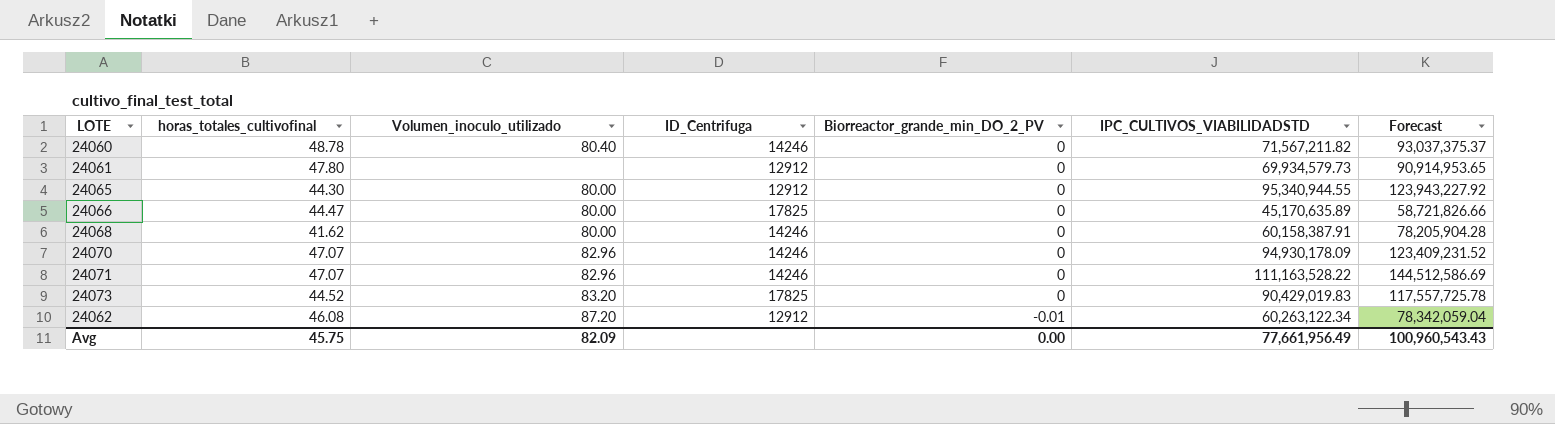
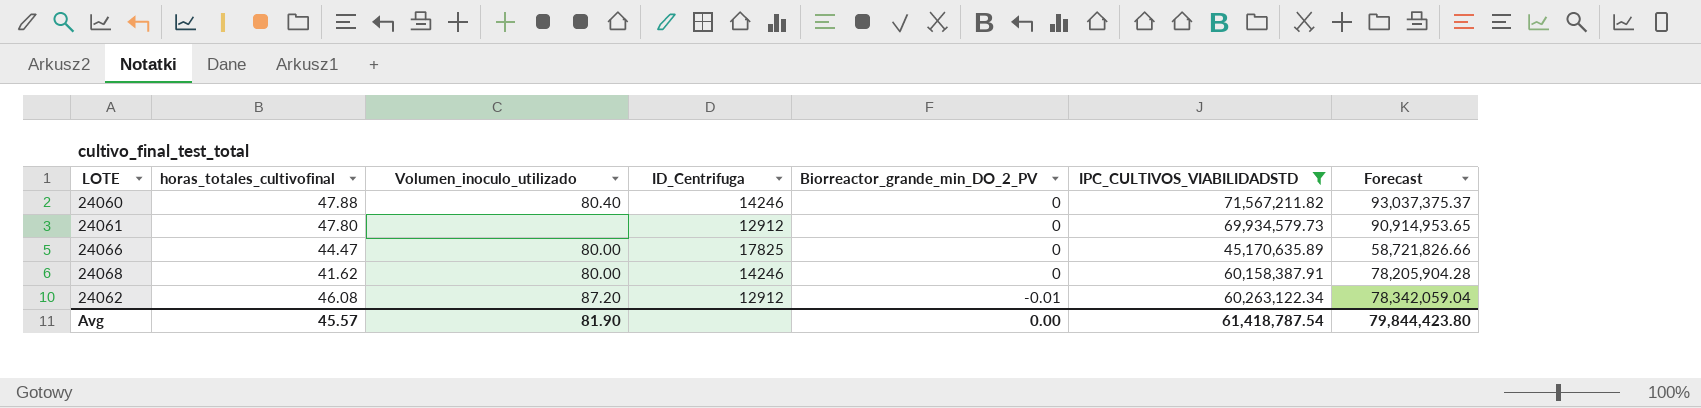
filter: none -> IPC_CULTIVOS_VIABILIDADSTD <= 71,567,211.82
24060 | horas_totales_cultivofinal: 48.78 -> 47.88
Avg | horas_totales_cultivofinal: 45.75 -> 45.57
Avg | Volumen_inoculo_utilizado: 82.09 -> 81.90
Avg | IPC_CULTIVOS_VIABILIDADSTD: 77,661,956.49 -> 61,418,787.54
Avg | Forecast: 100,960,543.43 -> 79,844,423.80

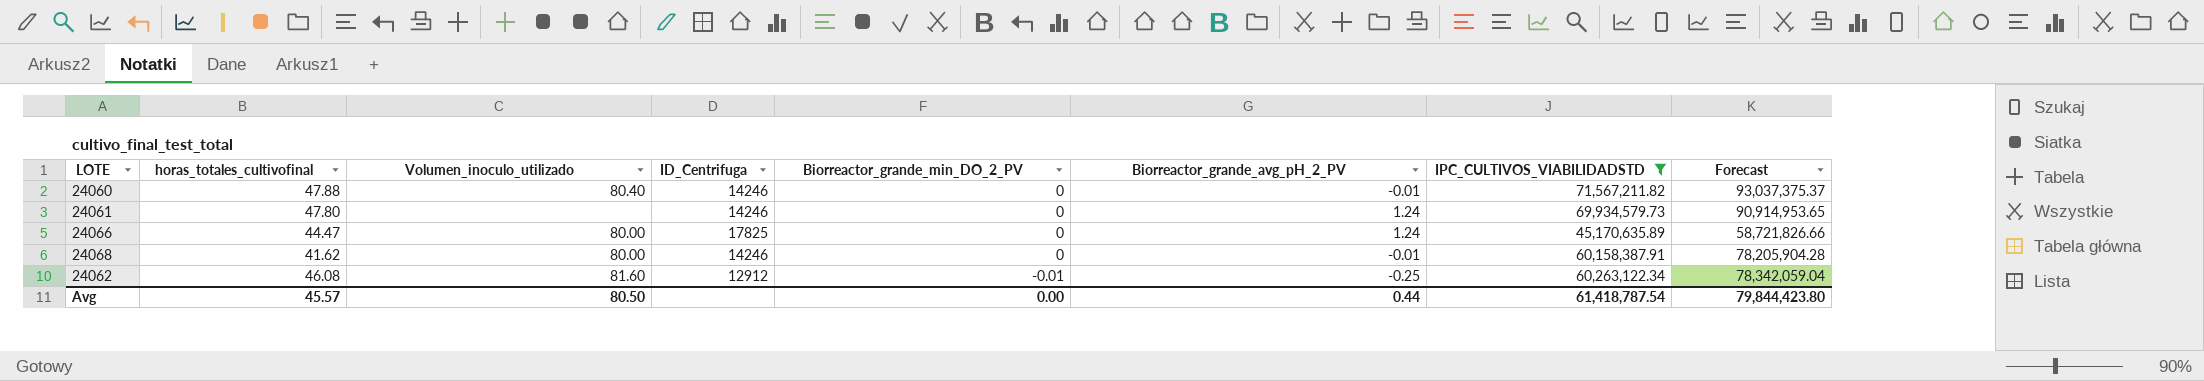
column Biorreactor_grande_avg_pH_2_PV | position: none -> 6
24061 | ID_Centrifuga: 12912 -> 14246
24062 | Volumen_inoculo_utilizado: 87.20 -> 81.60
Avg | Volumen_inoculo_utilizado: 81.90 -> 80.50

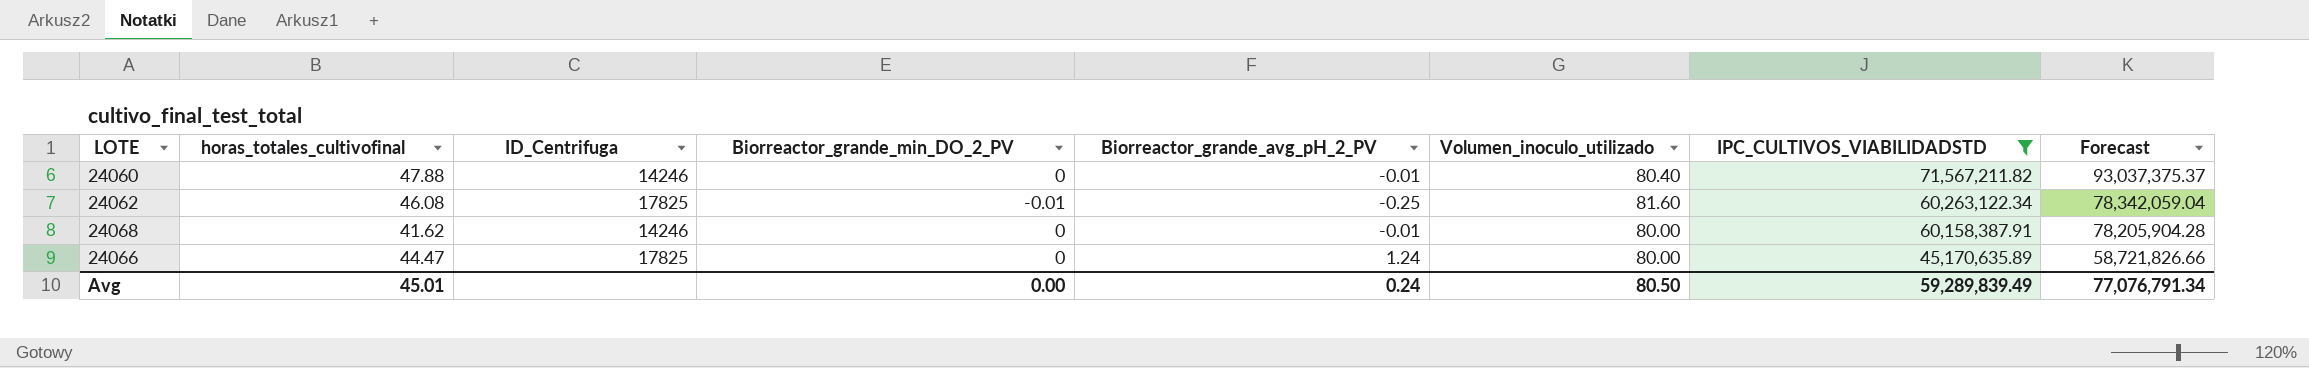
row order: Biorreactor_grande_min_DO_2_PV descending -> IPC_CULTIVOS_VIABILIDADSTD descending
column Volumen_inoculo_utilizado | position: 3 -> 6
row 24061: 47.80 | none | 14246 | 0 | 1.24 | 69,934,579.73 | 90,914,953.65 -> none
24062 | ID_Centrifuga: 12912 -> 17825
Avg | horas_totales_cultivofinal: 45.57 -> 45.01
Avg | Biorreactor_grande_avg_pH_2_PV: 0.44 -> 0.24
Avg | IPC_CULTIVOS_VIABILIDADSTD: 61,418,787.54 -> 59,289,839.49
Avg | Forecast: 79,844,423.80 -> 77,076,791.34

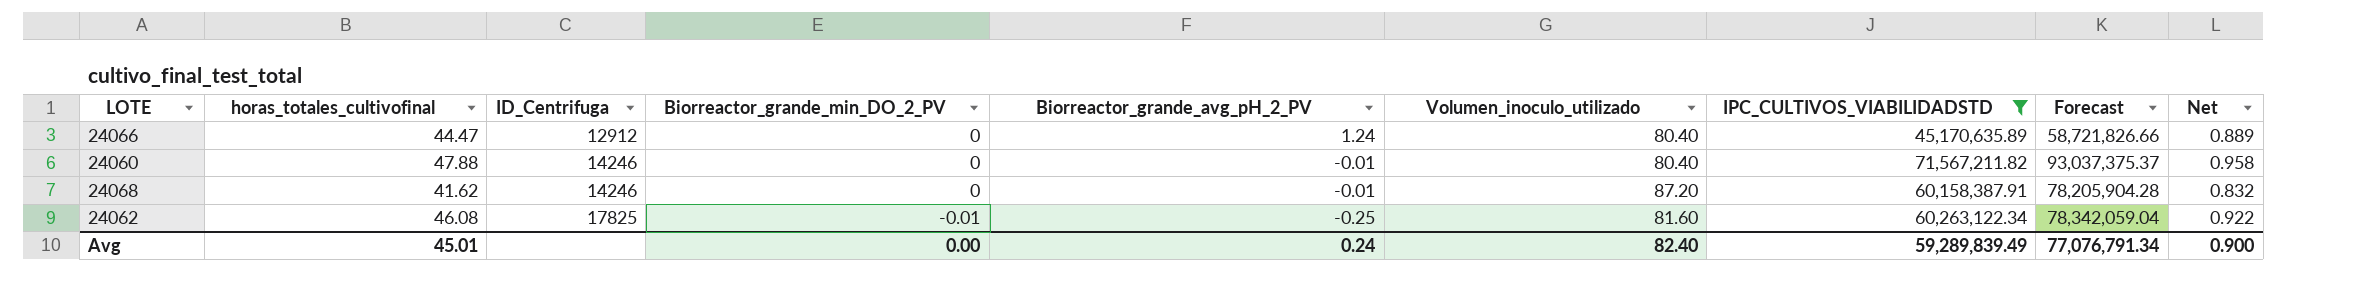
row order: IPC_CULTIVOS_VIABILIDADSTD descending -> ID_Centrifuga ascending
column Net | formula: none -> [horas_totales_cultivofinal] * 0.02
24066 | ID_Centrifuga: 17825 -> 12912
24066 | Volumen_inoculo_utilizado: 80.00 -> 80.40
24068 | Volumen_inoculo_utilizado: 80.00 -> 87.20
Avg | Volumen_inoculo_utilizado: 80.50 -> 82.40

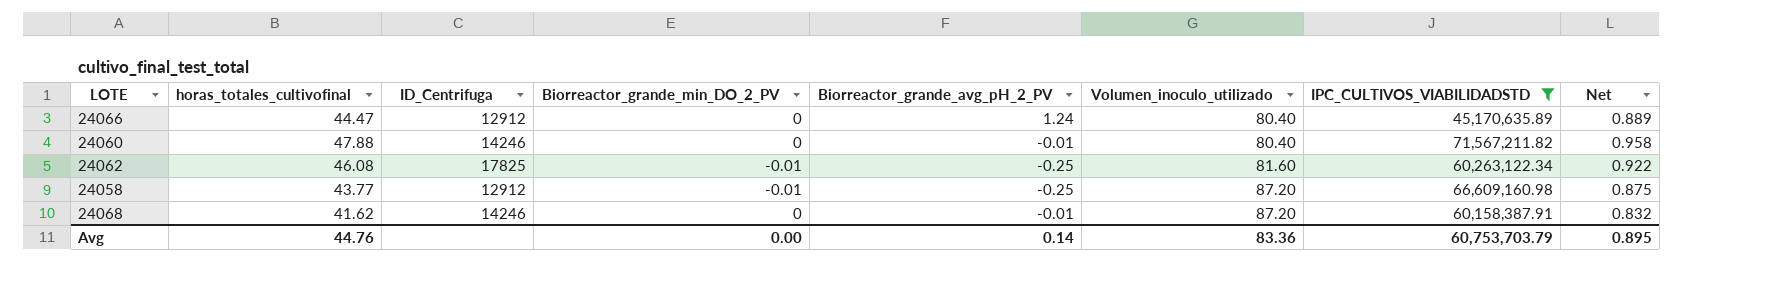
row order: ID_Centrifuga ascending -> Volumen_inoculo_utilizado ascending
column Forecast | formula: [IPC_CULTIVOS_VIABILIDADSTD] * 1.3 -> none
row 24058: none -> 43.77 | 12912 | -0.01 | -0.25 | 87.20 | 66,609,160.98 | 0.875
Avg | horas_totales_cultivofinal: 45.01 -> 44.76
Avg | Biorreactor_grande_avg_pH_2_PV: 0.24 -> 0.14
Avg | Volumen_inoculo_utilizado: 82.40 -> 83.36
Avg | IPC_CULTIVOS_VIABILIDADSTD: 59,289,839.49 -> 60,753,703.79
Avg | Net: 0.900 -> 0.895

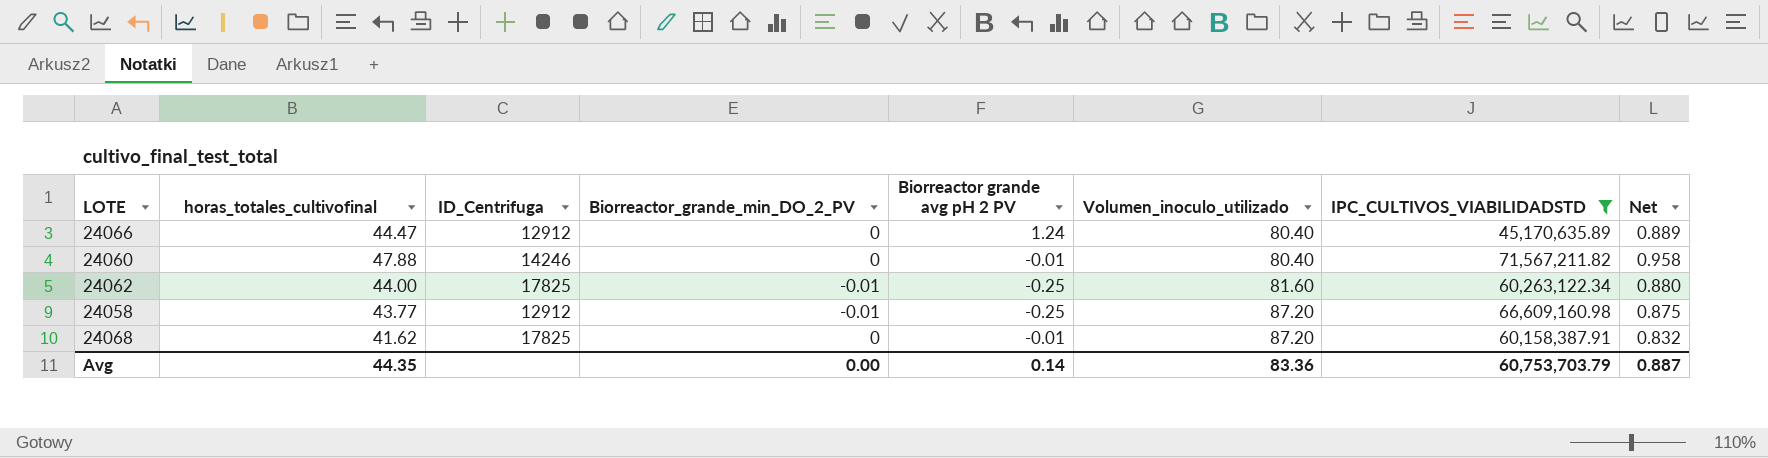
column name: Biorreactor_grande_avg_pH_2_PV -> Biorreactor grande avg pH 2 PV
24062 | horas_totales_cultivofinal: 46.08 -> 44.00
24062 | Net: 0.922 -> 0.880
24068 | ID_Centrifuga: 14246 -> 17825
Avg | horas_totales_cultivofinal: 44.76 -> 44.35
Avg | Net: 0.895 -> 0.887

